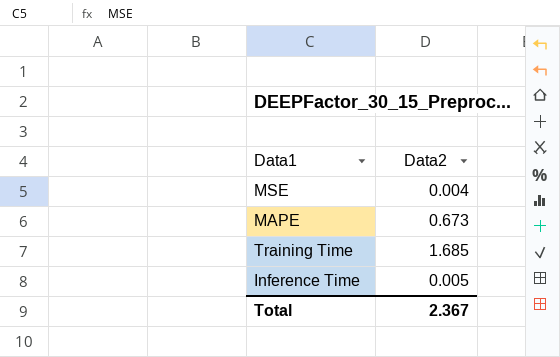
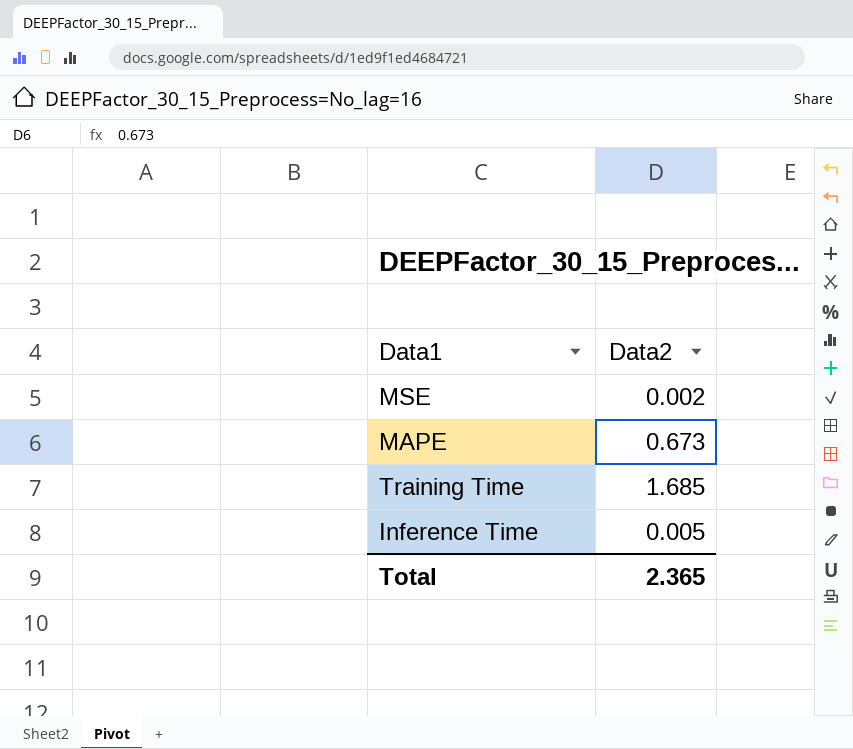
MSE | Data2: 0.004 -> 0.002
Total | Data2: 2.367 -> 2.365

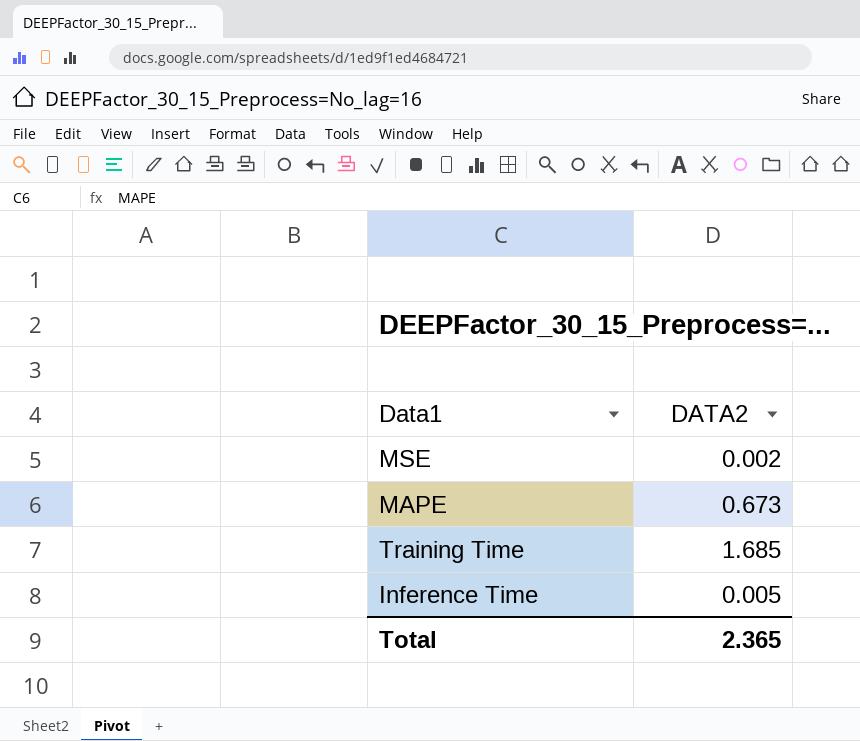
column name: Data2 -> DATA2

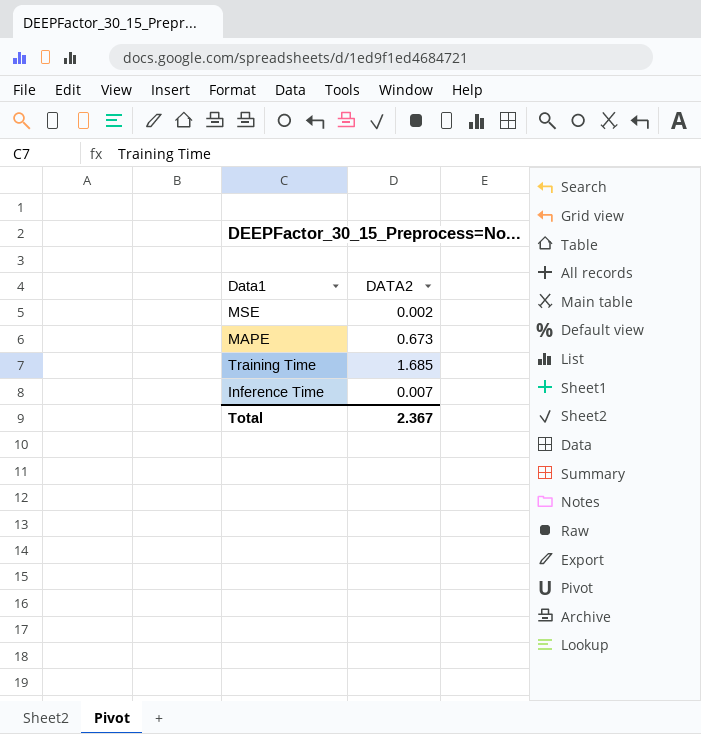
Inference Time | DATA2: 0.005 -> 0.007
Total | DATA2: 2.365 -> 2.367

